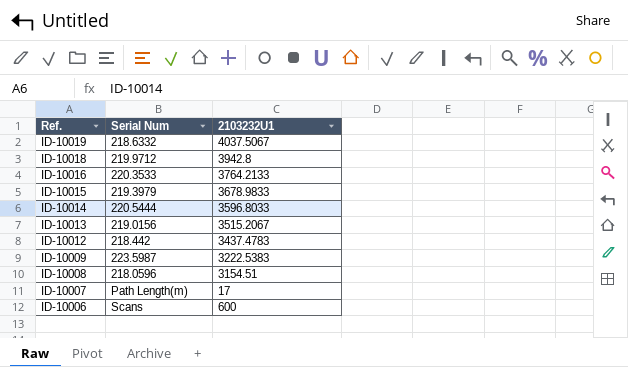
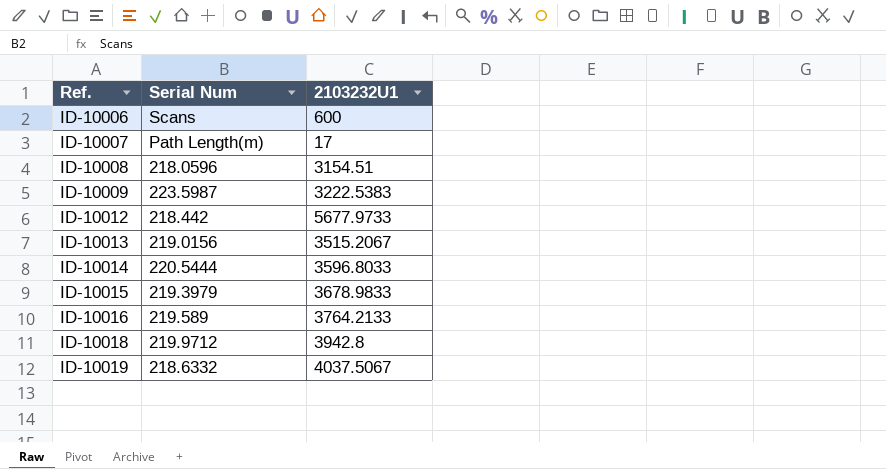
row order: Ref. descending -> Ref. ascending
ID-10012 | 2103232U1: 3437.4783 -> 5677.9733
ID-10016 | Serial Num: 220.3533 -> 219.589

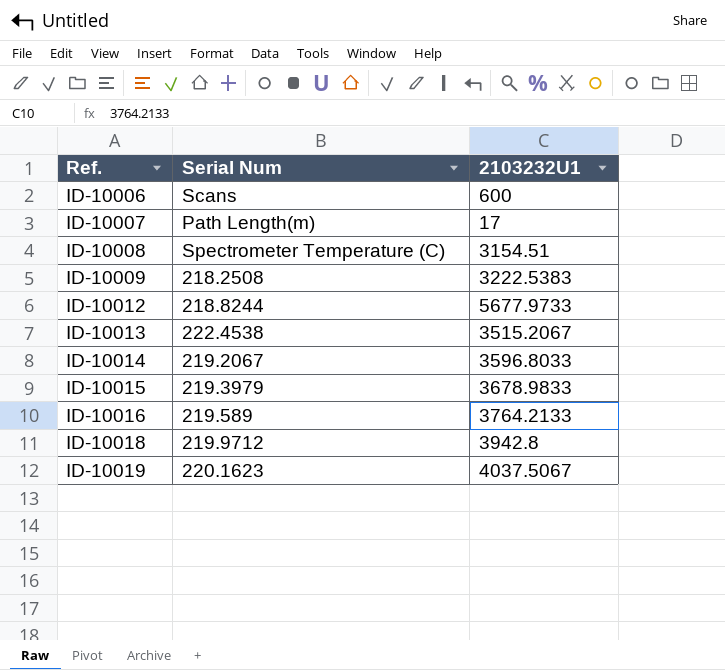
ID-10008 | Serial Num: 218.0596 -> Spectrometer Temperature (C)
ID-10009 | Serial Num: 223.5987 -> 218.2508
ID-10012 | Serial Num: 218.442 -> 218.8244
ID-10013 | Serial Num: 219.0156 -> 222.4538
ID-10014 | Serial Num: 220.5444 -> 219.2067
ID-10019 | Serial Num: 218.6332 -> 220.1623

